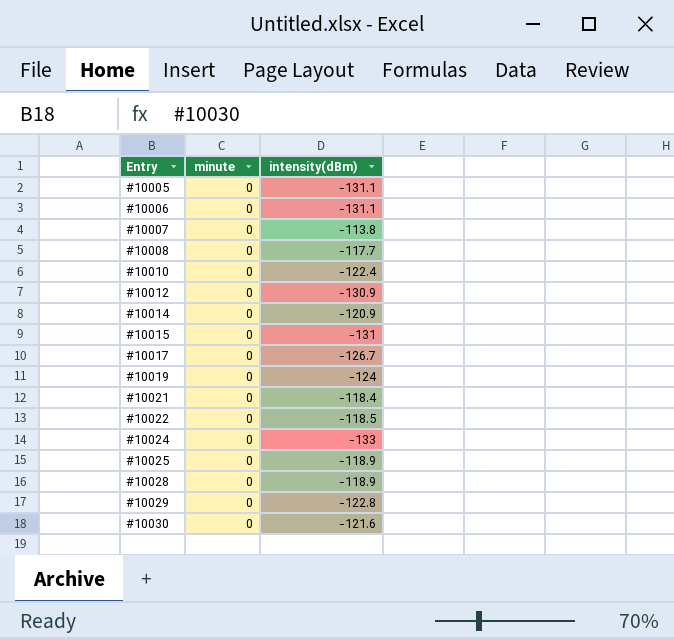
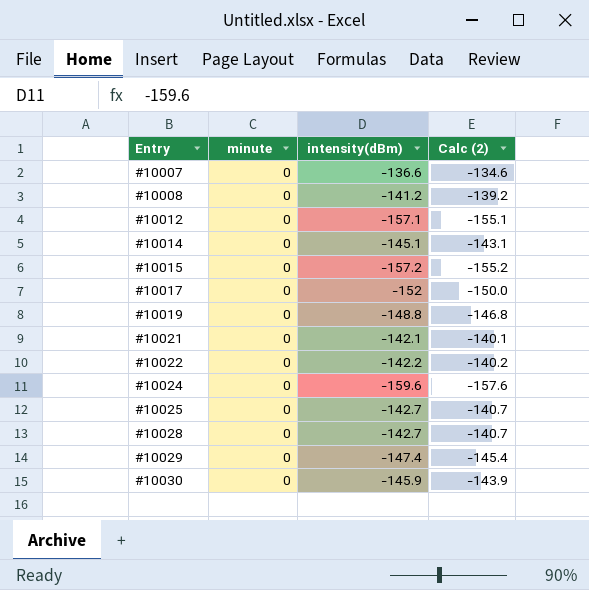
column Calc (2) | formula: none -> [intensity(dBm)] + 2
row #10005: 0 | -131.1 -> none
row #10006: 0 | -131.1 -> none
row #10010: 0 | -122.4 -> none
#10007 | intensity(dBm): -113.8 -> -136.6
#10008 | intensity(dBm): -117.7 -> -141.2
#10012 | intensity(dBm): -130.9 -> -157.1
#10014 | intensity(dBm): -120.9 -> -145.1
#10015 | intensity(dBm): -131 -> -157.2
#10017 | intensity(dBm): -126.7 -> -152
#10019 | intensity(dBm): -124 -> -148.8
#10021 | intensity(dBm): -118.4 -> -142.1
#10022 | intensity(dBm): -118.5 -> -142.2
#10024 | intensity(dBm): -133 -> -159.6
#10025 | intensity(dBm): -118.9 -> -142.7
#10028 | intensity(dBm): -118.9 -> -142.7
#10029 | intensity(dBm): -122.8 -> -147.4
#10030 | intensity(dBm): -121.6 -> -145.9

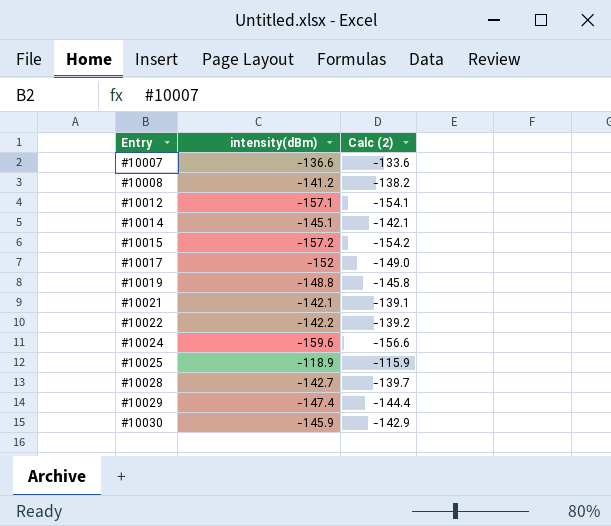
column minute | position: 2 -> none
column Calc (2) | formula: [intensity(dBm)] + 2 -> [intensity(dBm)] + 3
#10025 | intensity(dBm): -142.7 -> -118.9

